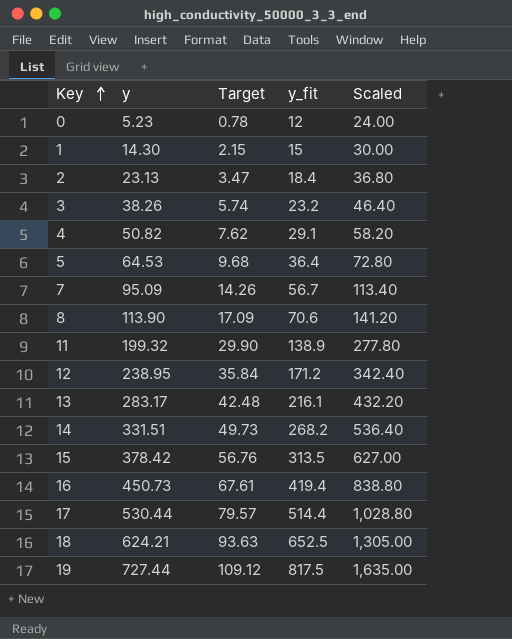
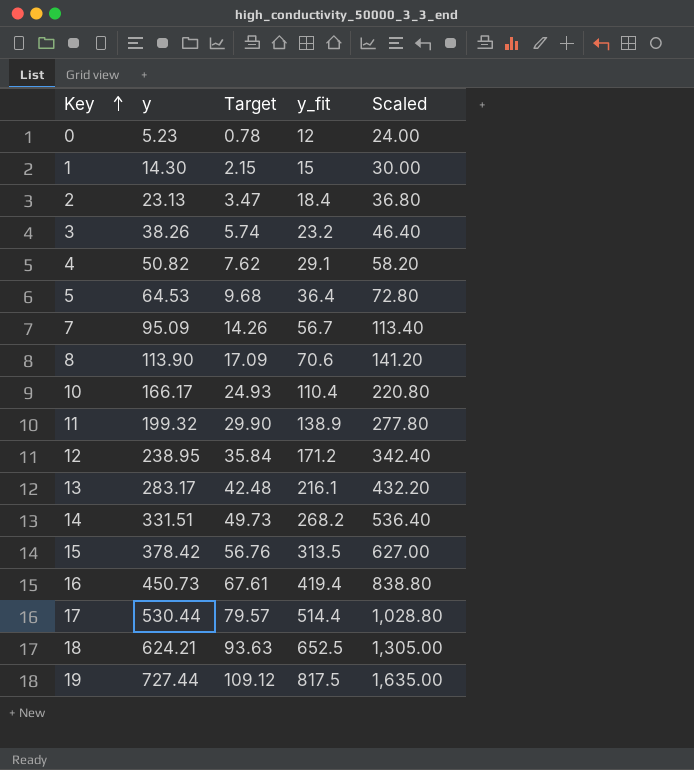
row 10: none -> 166.17 | 24.93 | 110.4 | 220.80

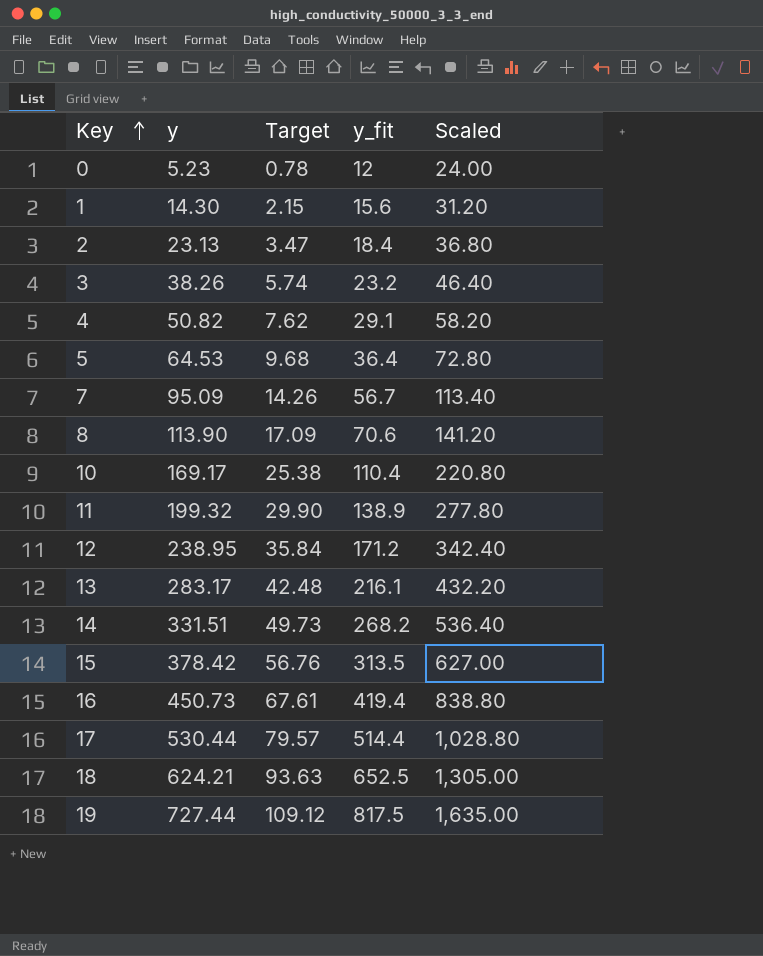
1 | y_fit: 15 -> 15.6
1 | Scaled: 30.00 -> 31.20
10 | y: 166.17 -> 169.17
10 | Target: 24.93 -> 25.38

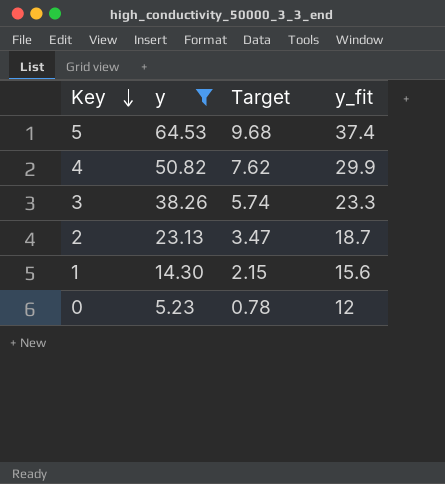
filter: none -> y <= 64.53
row order: Key ascending -> Key descending
column Scaled | formula: [y_fit] * 2 -> none
5 | y_fit: 36.4 -> 37.4
4 | y_fit: 29.1 -> 29.9
3 | y_fit: 23.2 -> 23.3
2 | y_fit: 18.4 -> 18.7

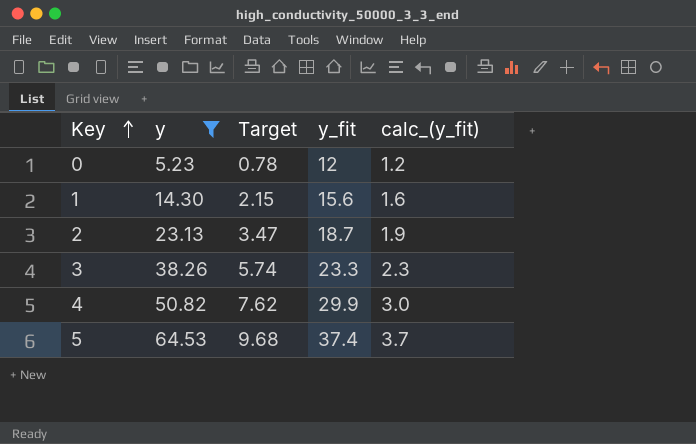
row order: Key descending -> Key ascending
column calc_(y_fit) | formula: none -> [y_fit] * 0.1

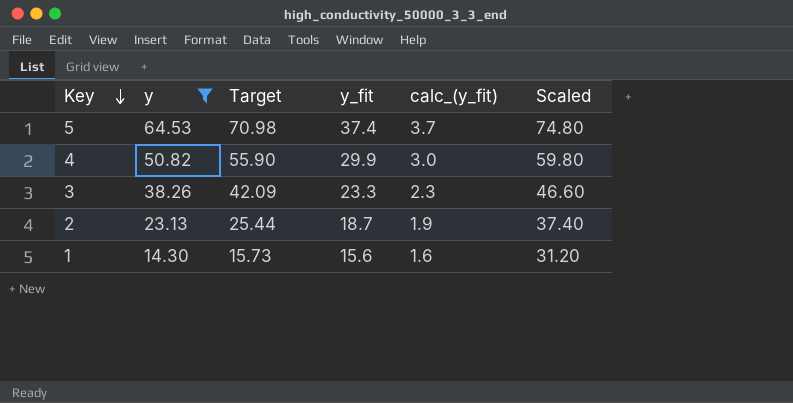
row order: Key ascending -> Key descending
column Target | formula: [y] * 0.15 -> [y] * 1.1
column Scaled | formula: none -> [y_fit] * 2
row 0: 5.23 | 0.78 | 12 | 1.2 -> none

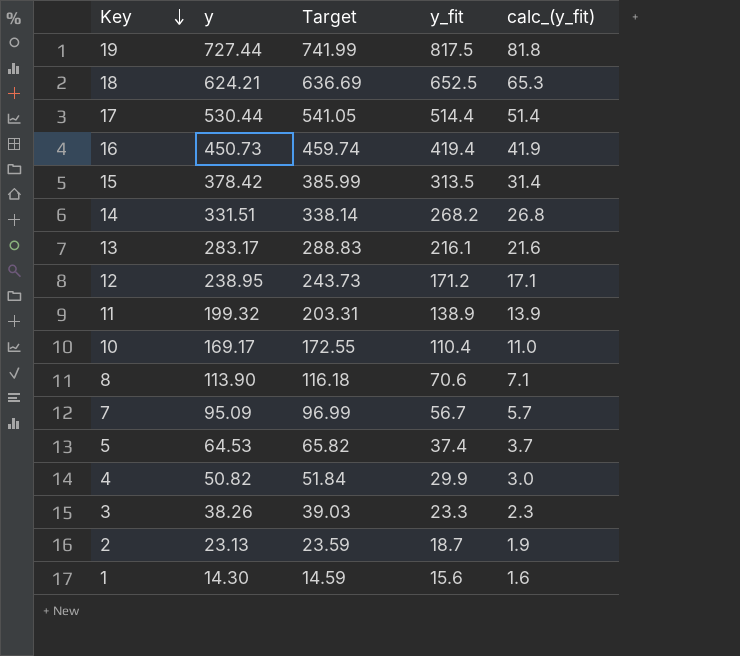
filter: y <= 64.53 -> none
column Scaled | formula: [y_fit] * 2 -> none
column Target | formula: [y] * 1.1 -> [y] * 1.02

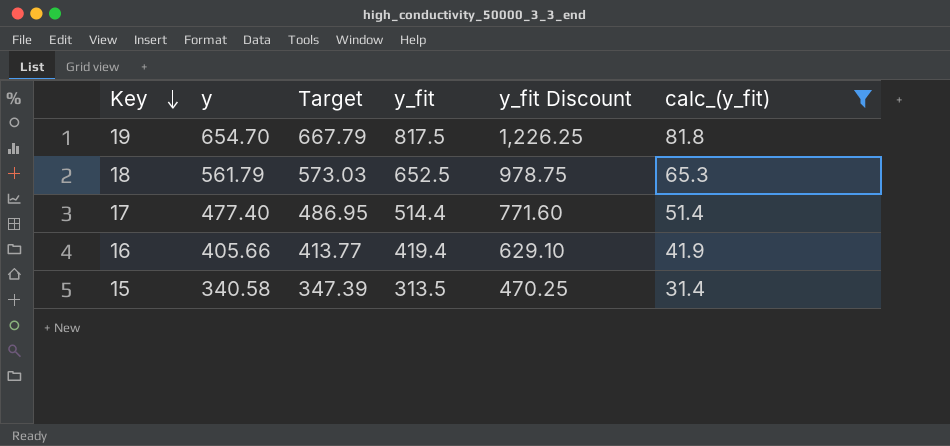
filter: none -> calc_(y_fit) >= 31.4
column y_fit Discount | formula: none -> [y_fit] * 1.5
19 | y: 727.44 -> 654.70
19 | Target: 741.99 -> 667.79
18 | y: 624.21 -> 561.79
18 | Target: 636.69 -> 573.03
17 | y: 530.44 -> 477.40
17 | Target: 541.05 -> 486.95
16 | y: 450.73 -> 405.66
16 | Target: 459.74 -> 413.77
15 | y: 378.42 -> 340.58
15 | Target: 385.99 -> 347.39

